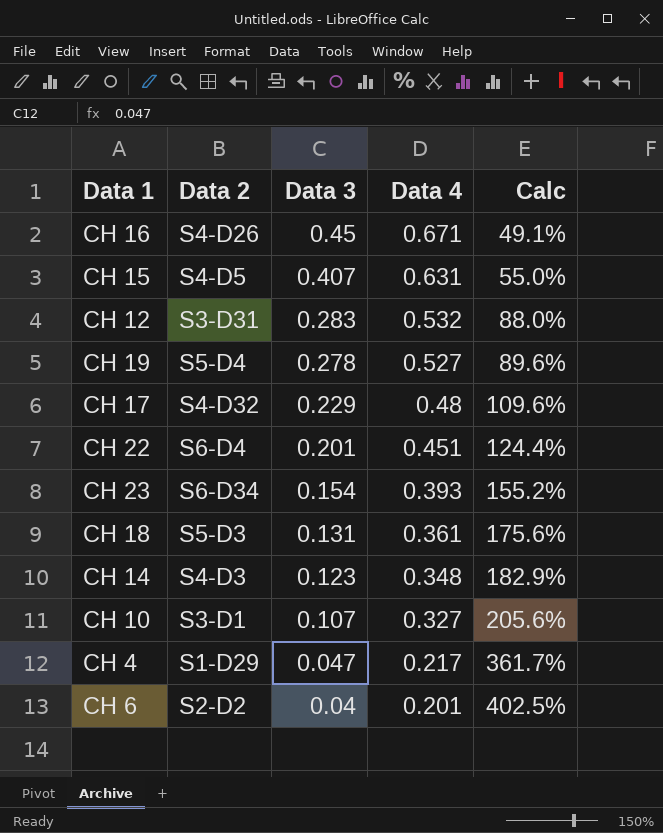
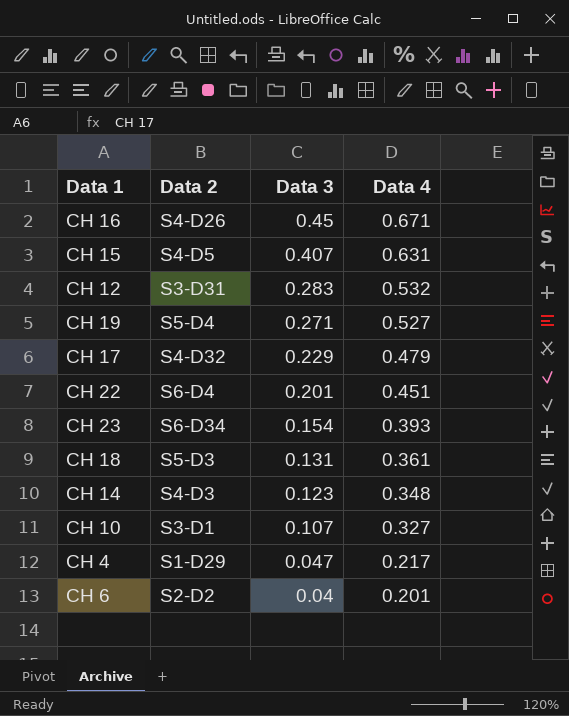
column Calc | formula: ([Data 4] - [Data 3]) / [Data 3] -> none
CH 19 | Data 3: 0.278 -> 0.271
CH 17 | Data 4: 0.48 -> 0.479

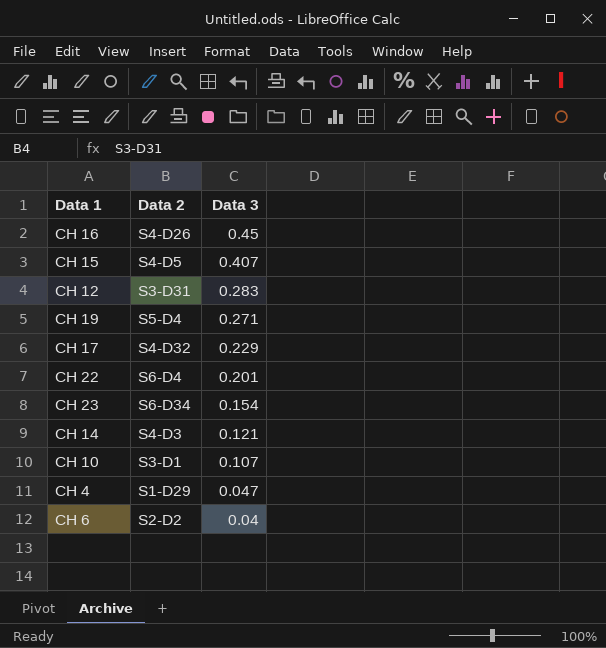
column Data 4 | position: 4 -> none
row CH 18: S5-D3 | 0.131 | 0.361 -> none
CH 14 | Data 3: 0.123 -> 0.121

